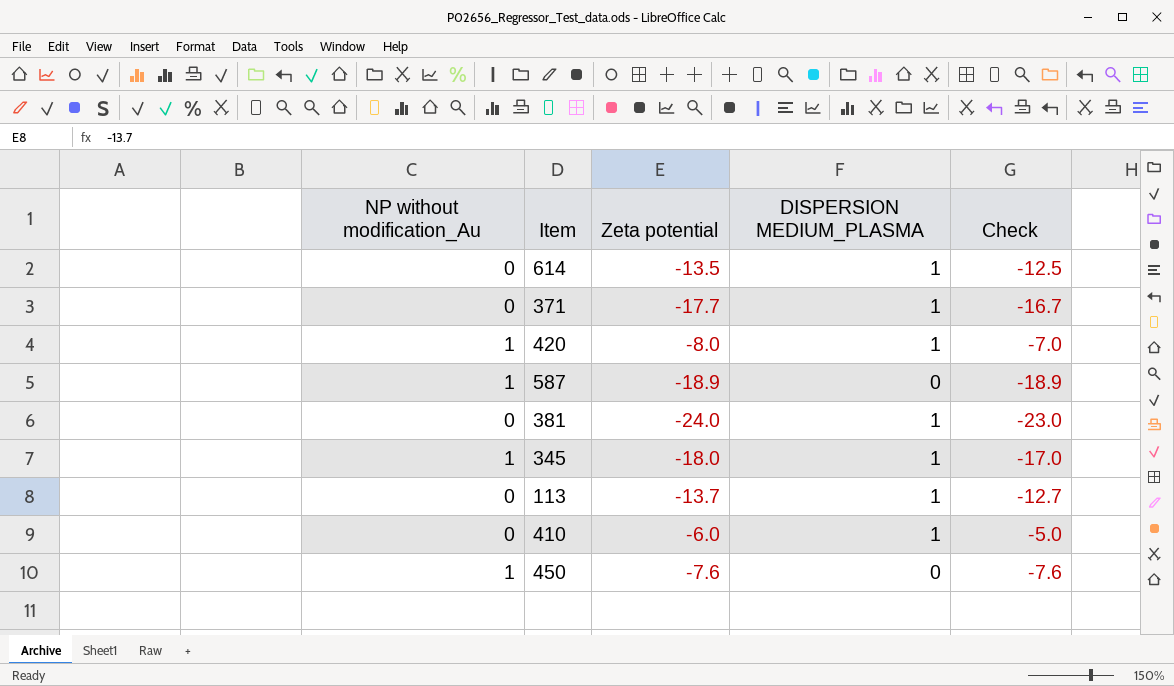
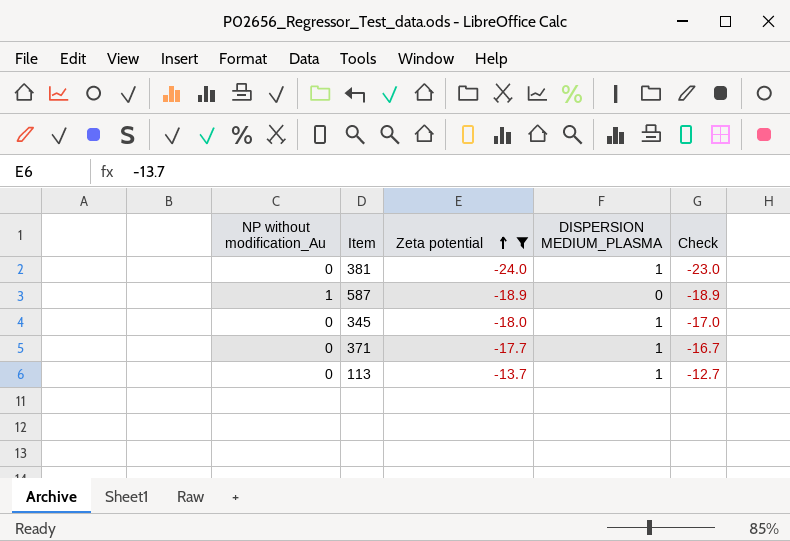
filter: none -> Zeta potential <= -13.7
row order: none -> Zeta potential ascending
345 | NP without modification_Au: 1 -> 0

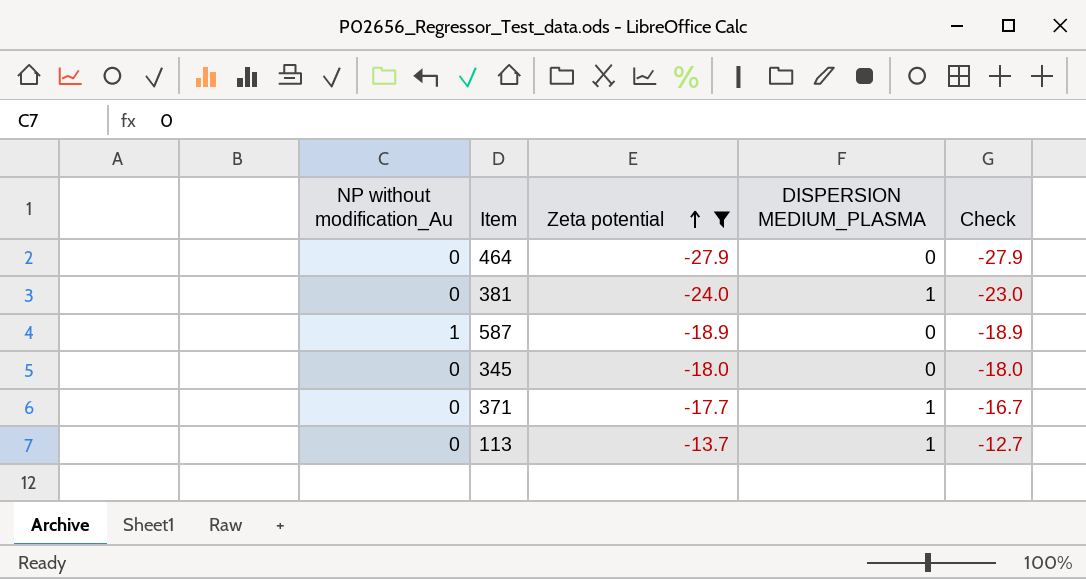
row 464: none -> 0 | -27.9 | 0 | -27.9
345 | DISPERSION MEDIUM_PLASMA: 1 -> 0
345 | Check: -17.0 -> -18.0

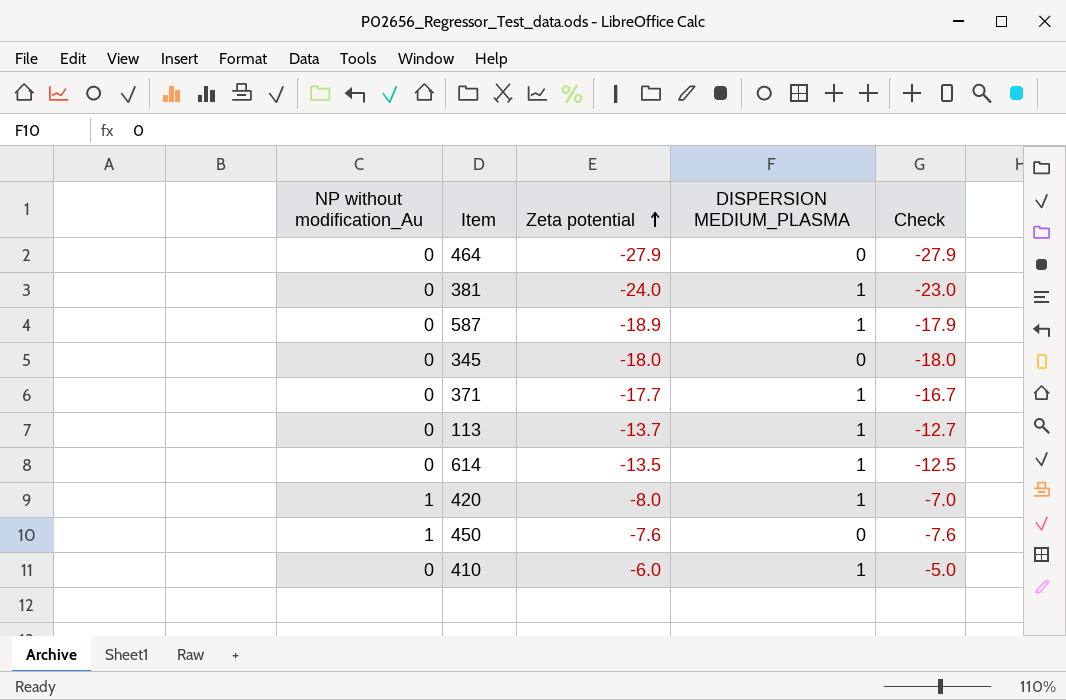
filter: Zeta potential <= -13.7 -> none
587 | NP without modification_Au: 1 -> 0
587 | DISPERSION MEDIUM_PLASMA: 0 -> 1
587 | Check: -18.9 -> -17.9

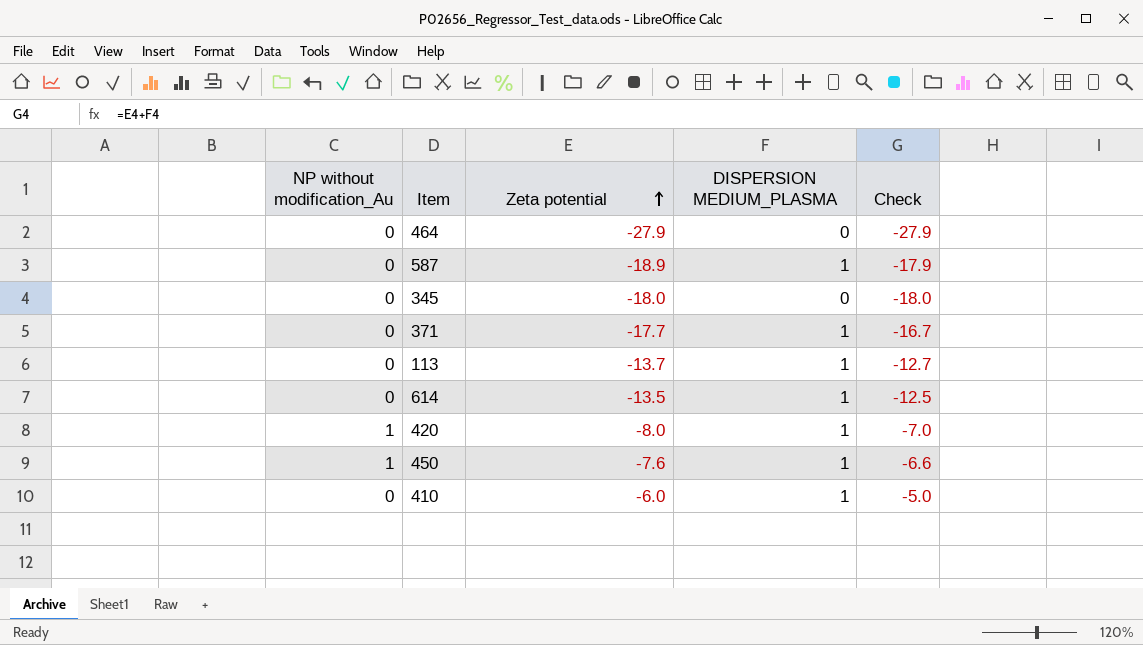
row 381: 0 | -24.0 | 1 | -23.0 -> none
450 | DISPERSION MEDIUM_PLASMA: 0 -> 1
450 | Check: -7.6 -> -6.6

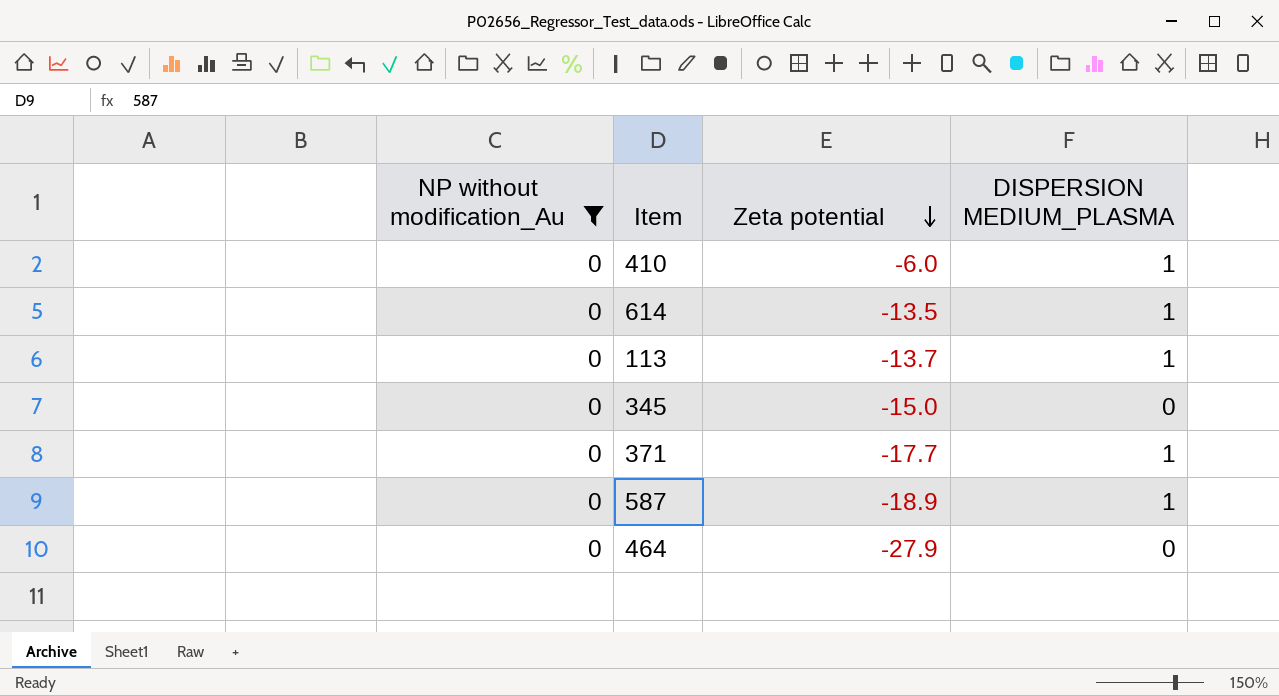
filter: none -> NP without modification_Au = 0
row order: Zeta potential ascending -> Zeta potential descending
column Check | formula: [Zeta potential] + [DISPERSION MEDIUM_PLASMA] -> none
345 | Zeta potential: -18.0 -> -15.0

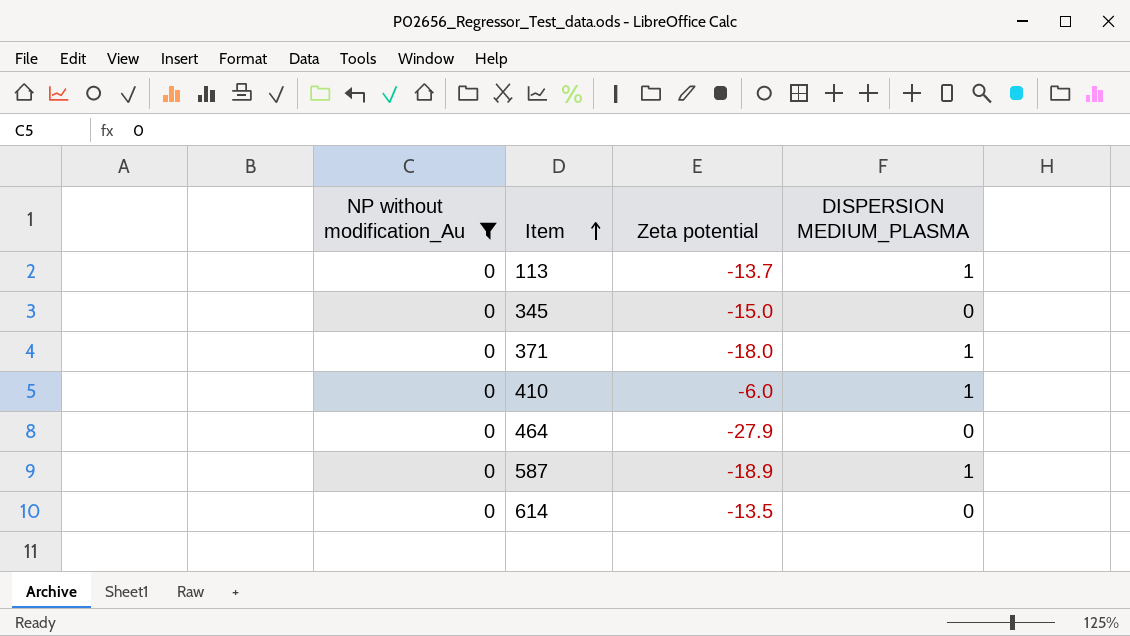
row order: Zeta potential descending -> Item ascending
371 | Zeta potential: -17.7 -> -18.0
614 | DISPERSION MEDIUM_PLASMA: 1 -> 0

